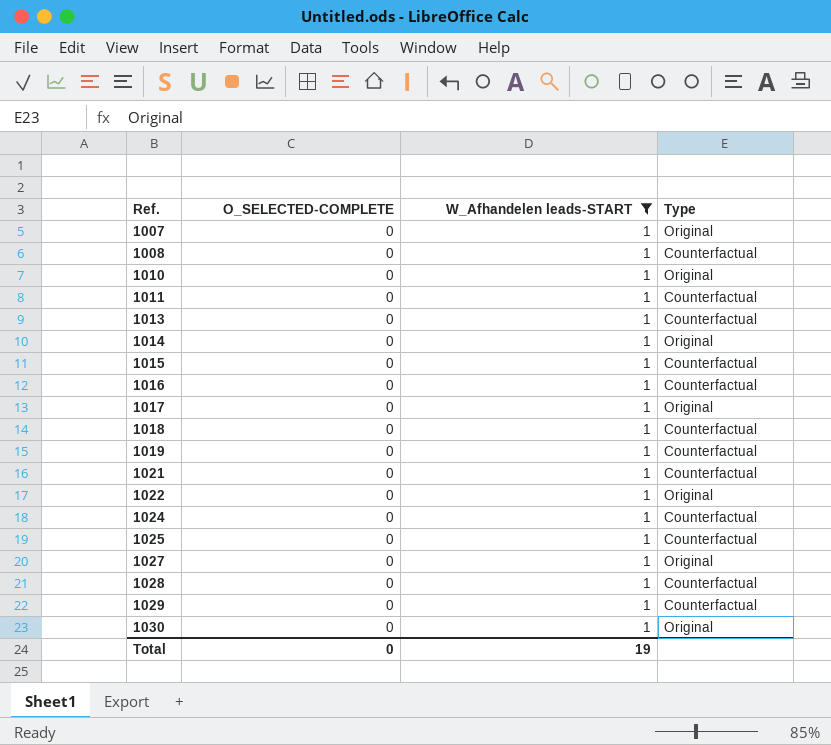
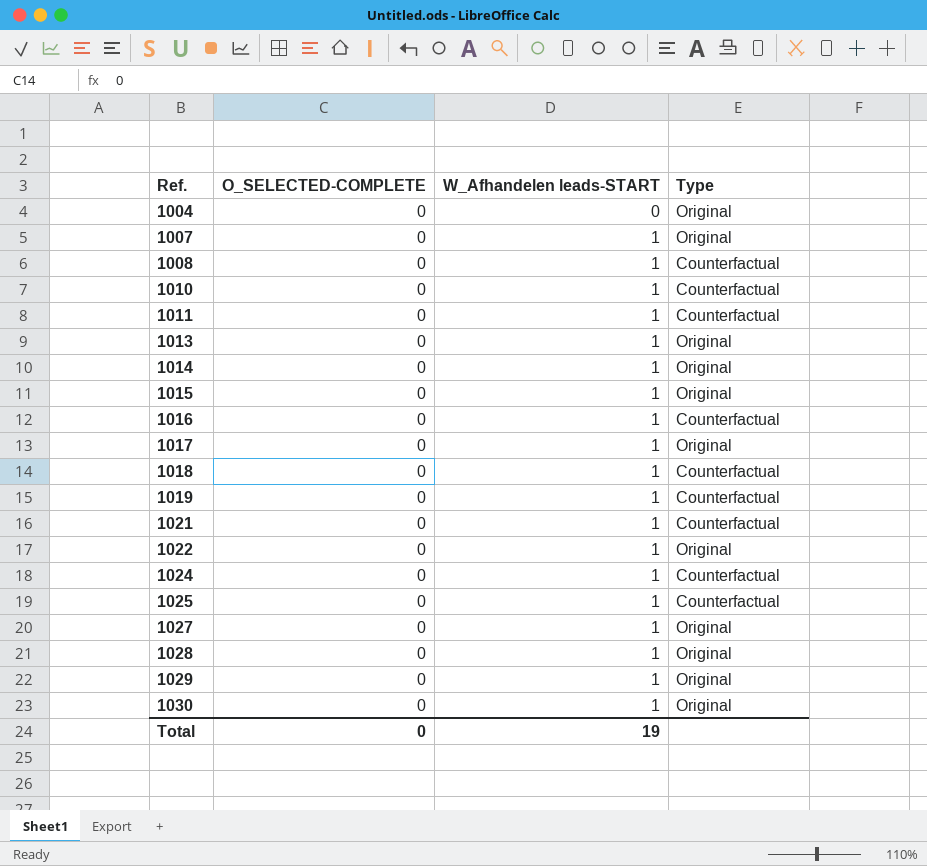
filter: W_Afhandelen leads-START = 1 -> none
1010 | Type: Original -> Counterfactual
1013 | Type: Counterfactual -> Original
1015 | Type: Counterfactual -> Original
1028 | Type: Counterfactual -> Original
1029 | Type: Counterfactual -> Original

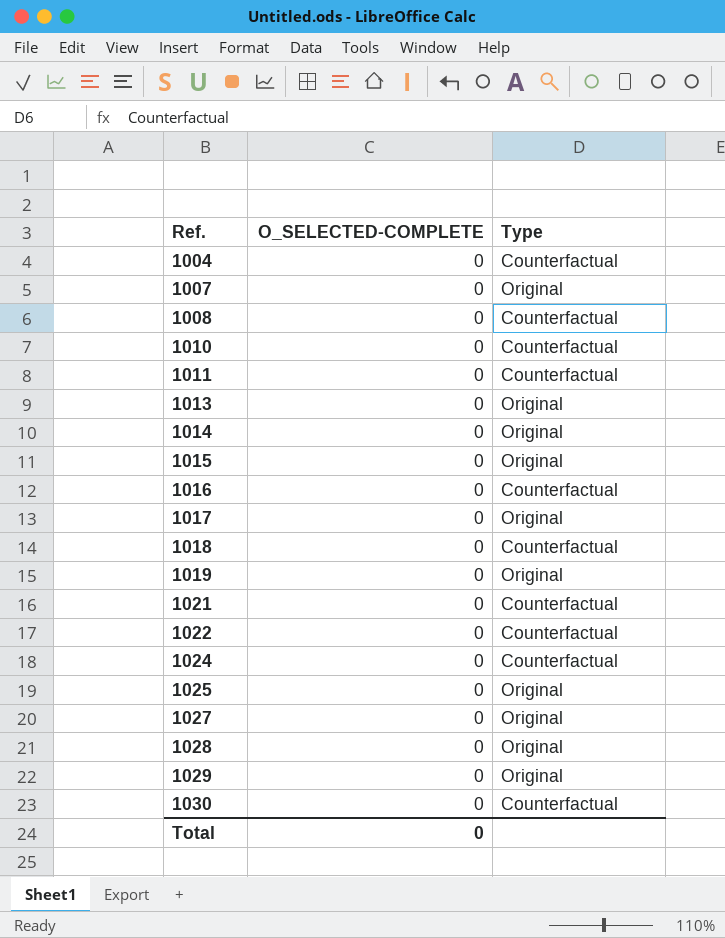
column W_Afhandelen leads-START | position: 3 -> none
1004 | Type: Original -> Counterfactual
1019 | Type: Counterfactual -> Original
1022 | Type: Original -> Counterfactual
1025 | Type: Counterfactual -> Original
1030 | Type: Original -> Counterfactual

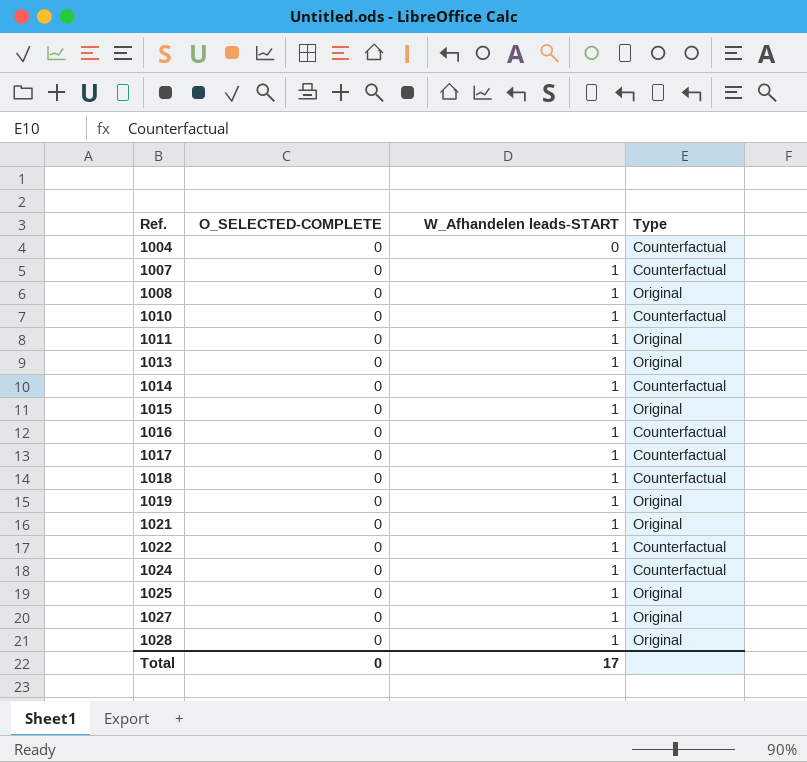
column W_Afhandelen leads-START | position: none -> 3
row 1029: 0 | Original -> none
row 1030: 0 | Counterfactual -> none
1007 | Type: Original -> Counterfactual
1008 | Type: Counterfactual -> Original
1011 | Type: Counterfactual -> Original
1014 | Type: Original -> Counterfactual
1017 | Type: Original -> Counterfactual
1021 | Type: Counterfactual -> Original

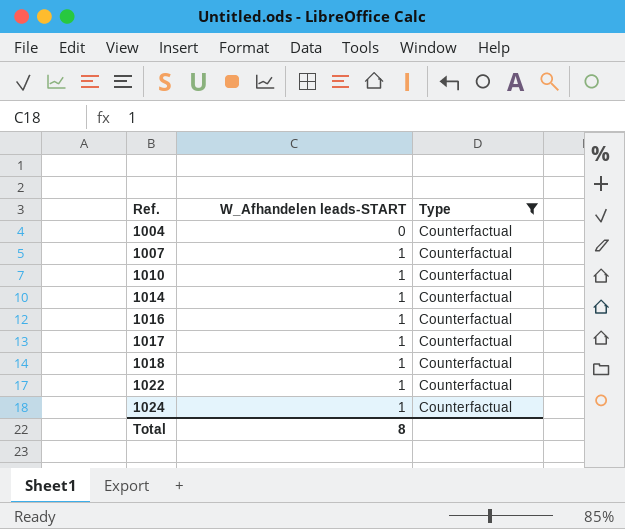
filter: none -> Type = Counterfactual
column O_SELECTED-COMPLETE | position: 2 -> none
Total | W_Afhandelen leads-START: 17 -> 8

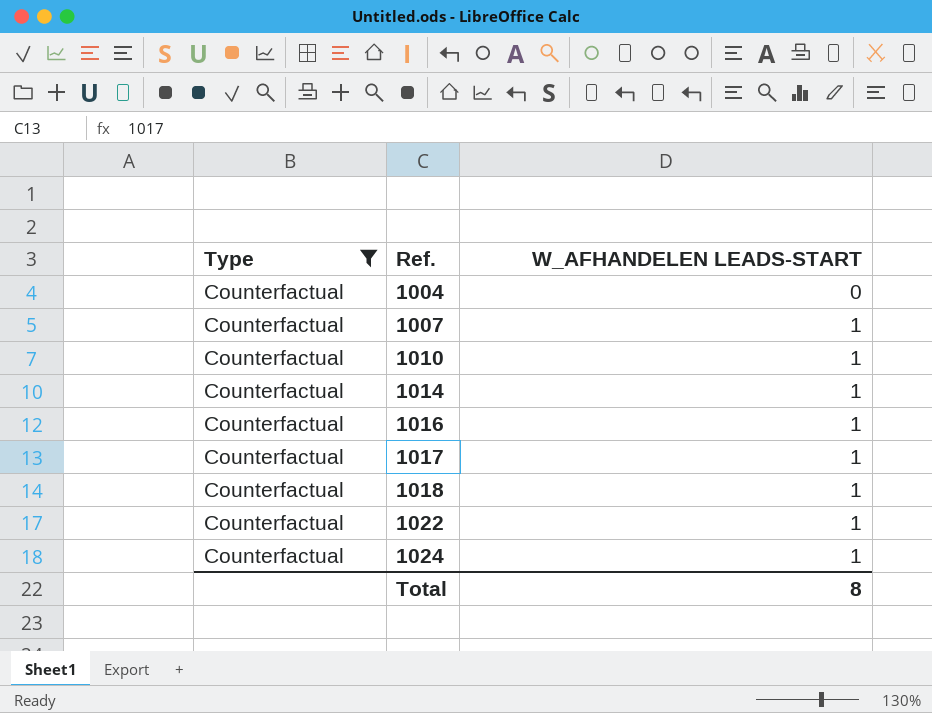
column Type | position: 3 -> 1
column name: W_Afhandelen leads-START -> W_AFHANDELEN LEADS-START

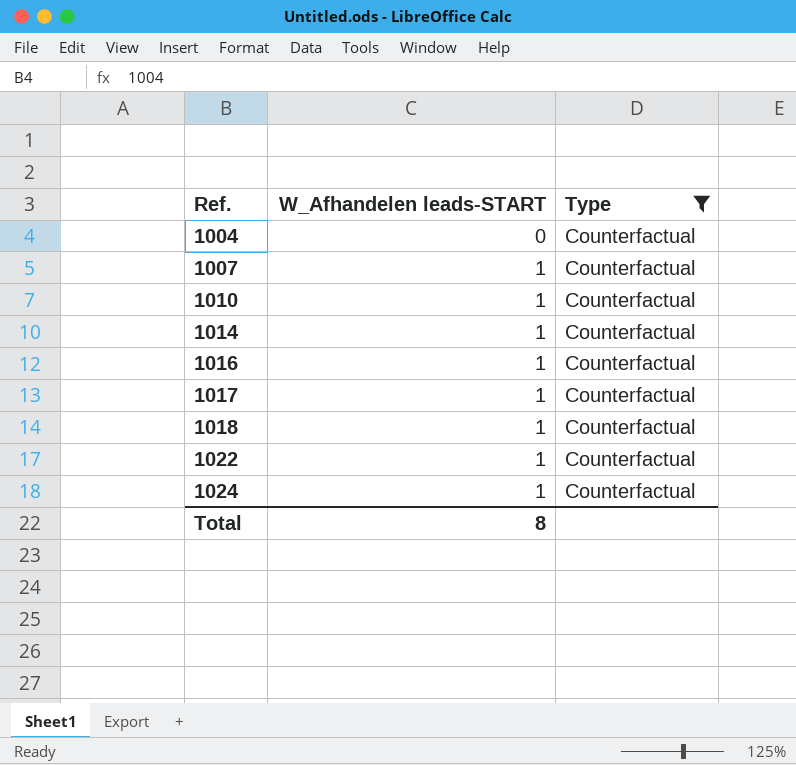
column name: W_AFHANDELEN LEADS-START -> W_Afhandelen leads-START
column Type | position: 1 -> 3

